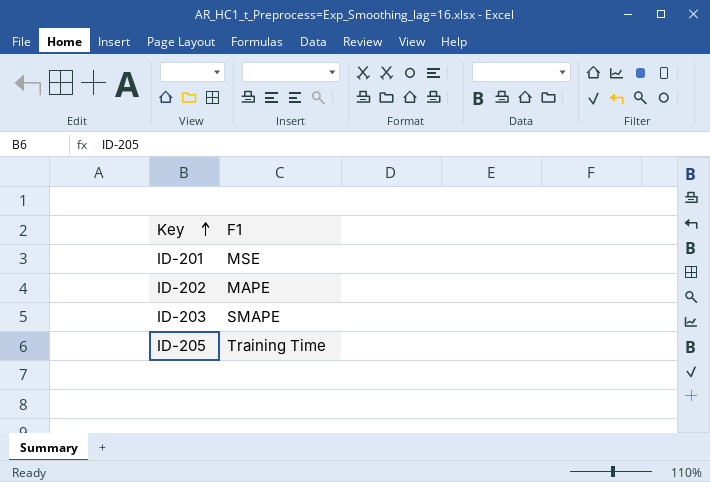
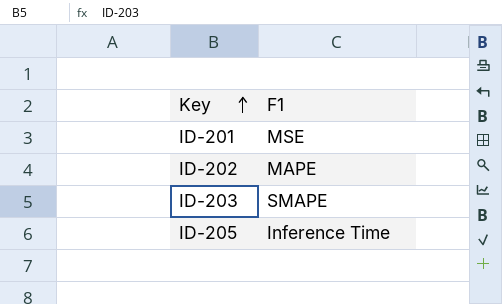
ID-205 | F1: Training Time -> Inference Time

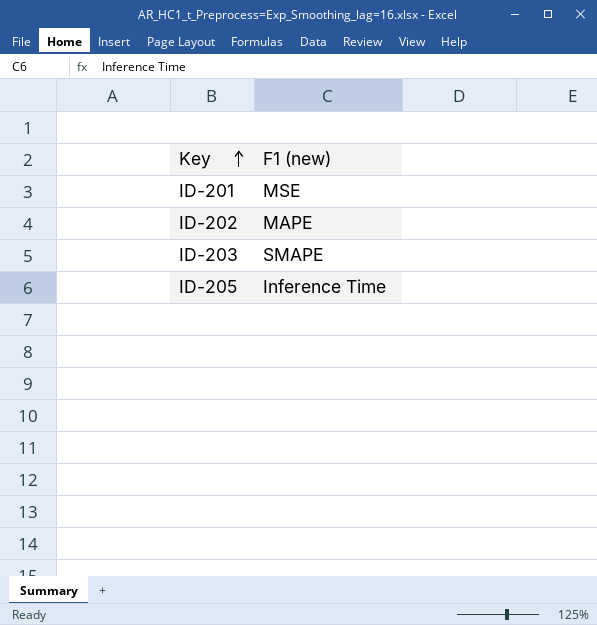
column name: F1 -> F1 (new)

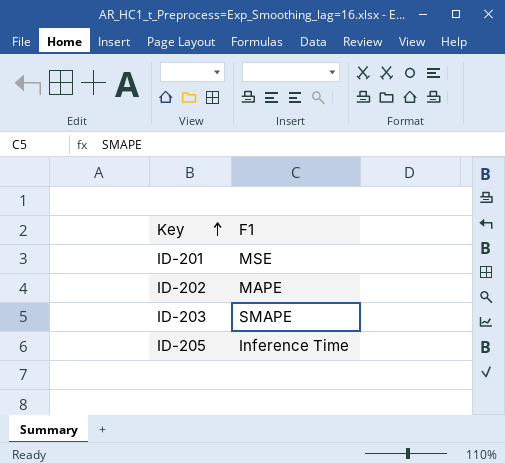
column name: F1 (new) -> F1

